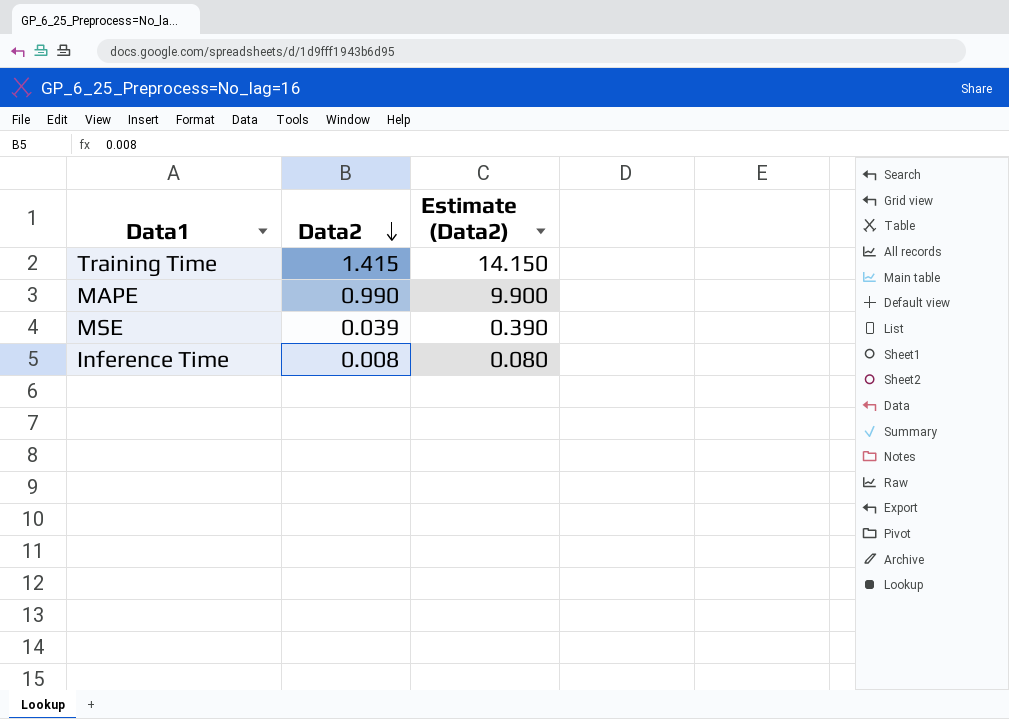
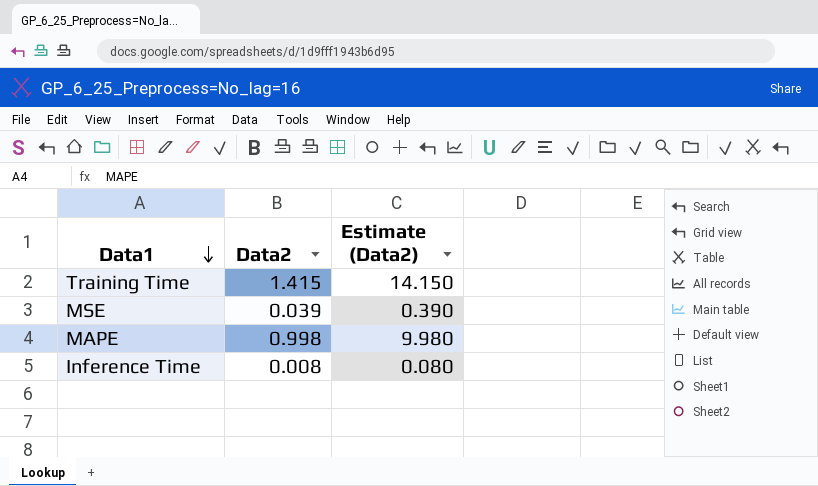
row order: Data2 descending -> Data1 descending
MAPE | Data2: 0.990 -> 0.998
MAPE | Estimate (Data2): 9.900 -> 9.980

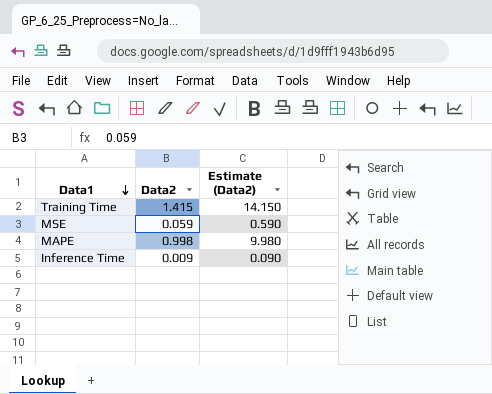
MSE | Data2: 0.039 -> 0.059
MSE | Estimate (Data2): 0.390 -> 0.590
Inference Time | Data2: 0.008 -> 0.009
Inference Time | Estimate (Data2): 0.080 -> 0.090

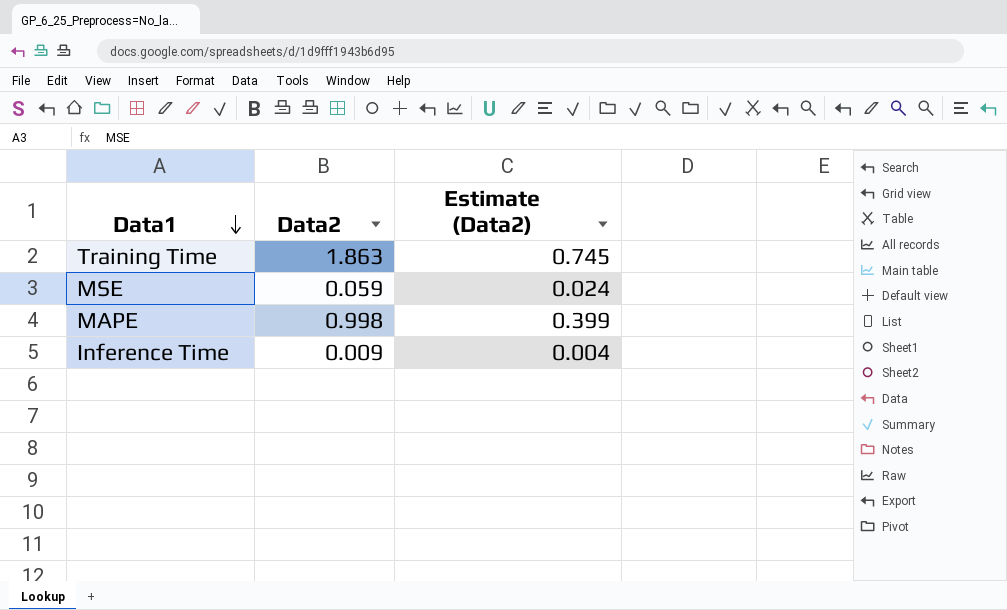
column Estimate (Data2) | formula: [Data2] * 10 -> [Data2] * 0.4
Training Time | Data2: 1.415 -> 1.863

